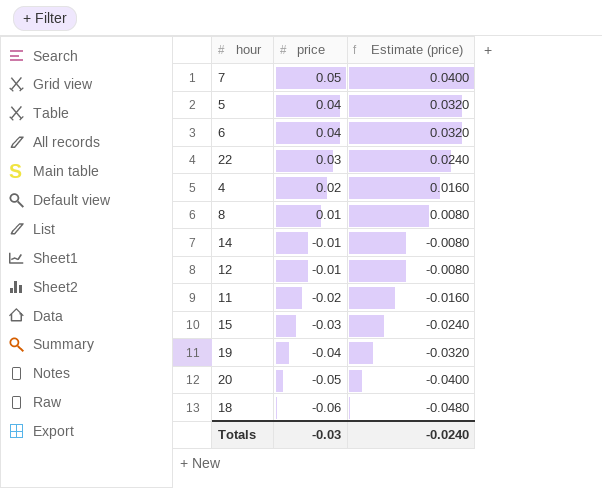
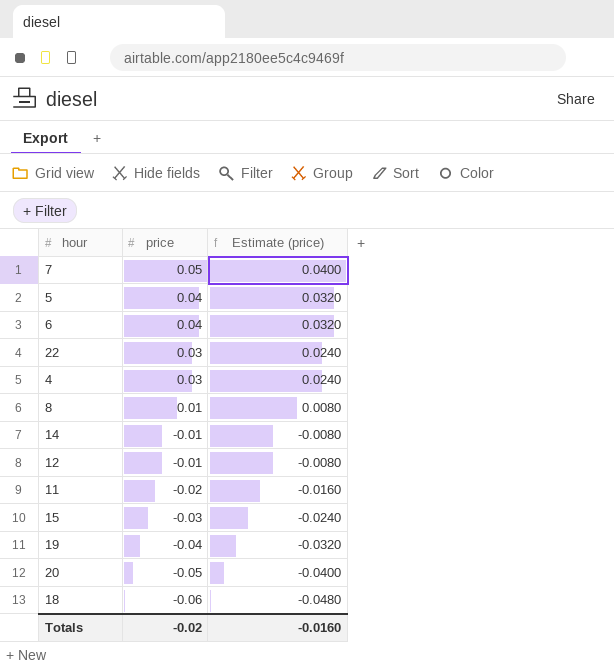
4 | price: 0.02 -> 0.03
4 | Estimate (price): 0.0160 -> 0.0240
Totals | price: -0.03 -> -0.02
Totals | Estimate (price): -0.0240 -> -0.0160

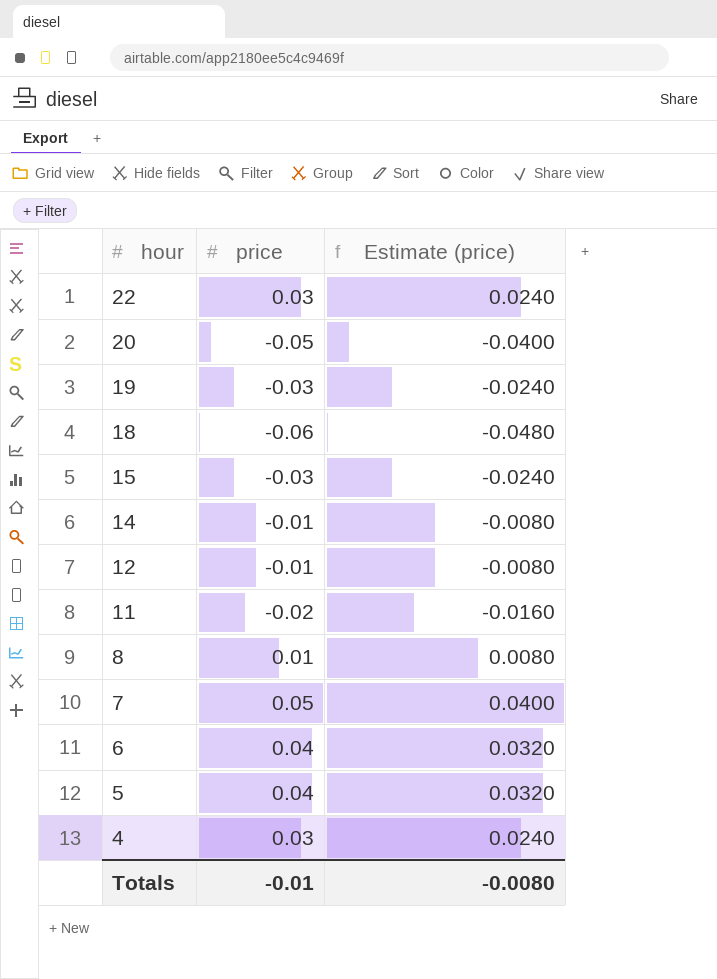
row order: price descending -> hour descending
19 | price: -0.04 -> -0.03
19 | Estimate (price): -0.0320 -> -0.0240
Totals | price: -0.02 -> -0.01
Totals | Estimate (price): -0.0160 -> -0.0080

